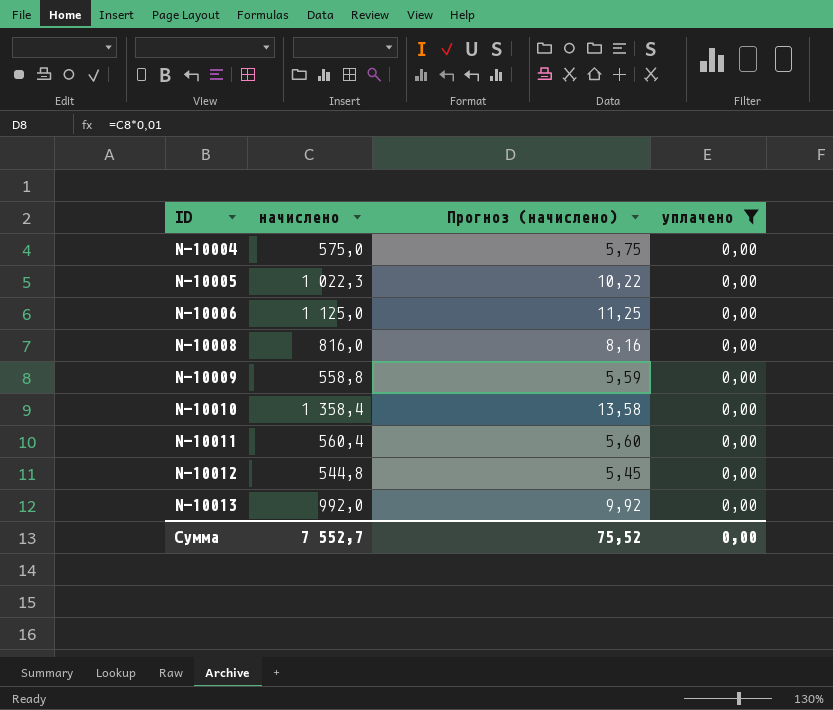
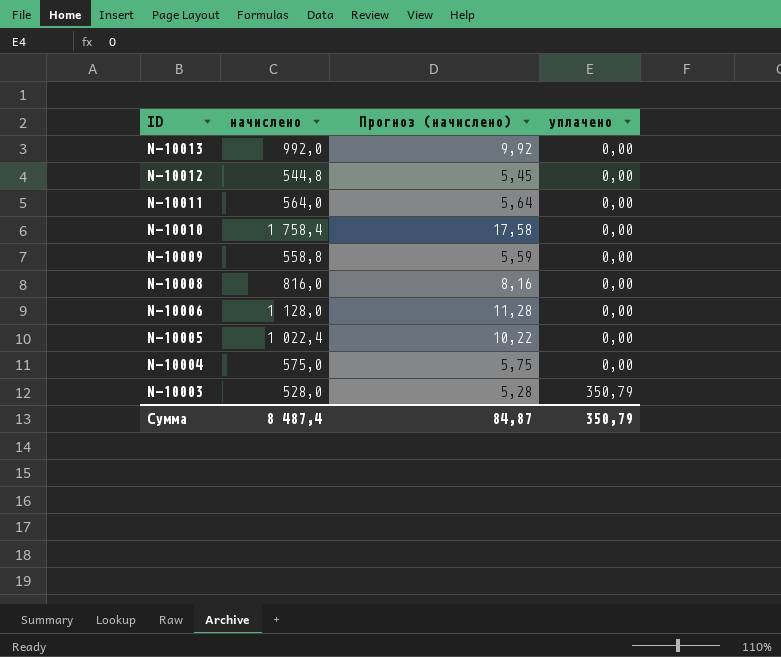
filter: уплачено = 0,00 -> none
row order: ID ascending -> ID descending
N-10011 | начислено: 560,4 -> 564,0
N-10011 | Прогноз (начислено): 5,60 -> 5,64
N-10010 | начислено: 1 358,4 -> 1 758,4
N-10010 | Прогноз (начислено): 13,58 -> 17,58
N-10006 | начислено: 1 125,0 -> 1 128,0
N-10006 | Прогноз (начислено): 11,25 -> 11,28
N-10005 | начислено: 1 022,3 -> 1 022,4
Сумма | начислено: 7 552,7 -> 8 487,4
Сумма | Прогноз (начислено): 75,52 -> 84,87
Сумма | уплачено: 0,00 -> 350,79

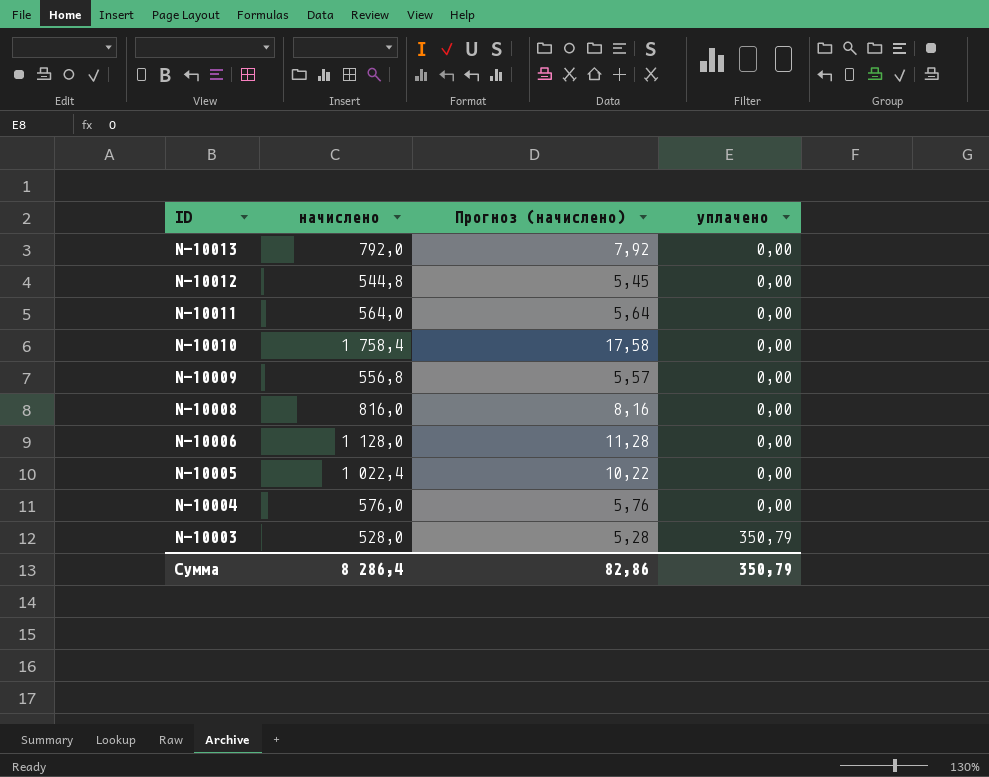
N-10013 | начислено: 992,0 -> 792,0
N-10013 | Прогноз (начислено): 9,92 -> 7,92
N-10009 | начислено: 558,8 -> 556,8
N-10009 | Прогноз (начислено): 5,59 -> 5,57
N-10004 | начислено: 575,0 -> 576,0
N-10004 | Прогноз (начислено): 5,75 -> 5,76
Сумма | начислено: 8 487,4 -> 8 286,4
Сумма | Прогноз (начислено): 84,87 -> 82,86

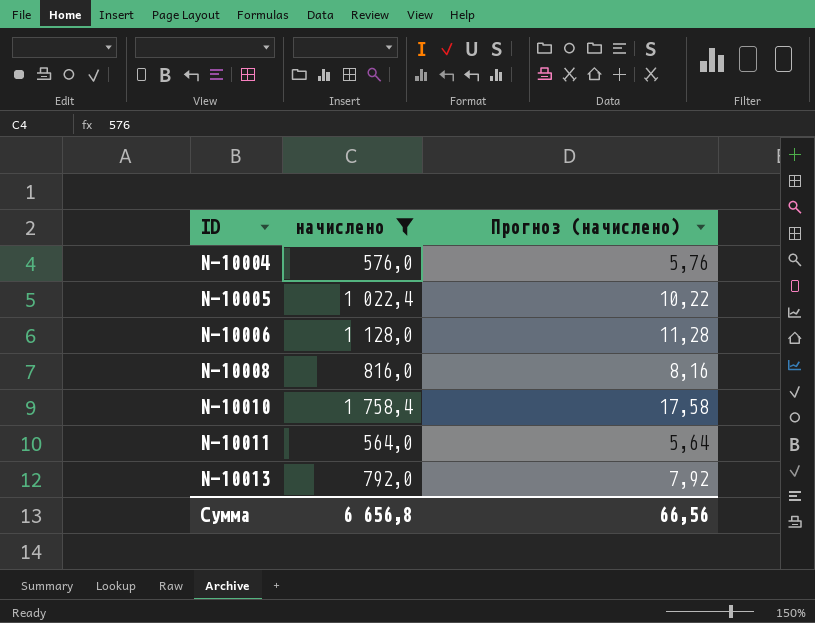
filter: none -> начислено >= 564,0
row order: ID descending -> ID ascending
column уплачено | position: 4 -> none
Сумма | начислено: 8 286,4 -> 6 656,8
Сумма | Прогноз (начислено): 82,86 -> 66,56

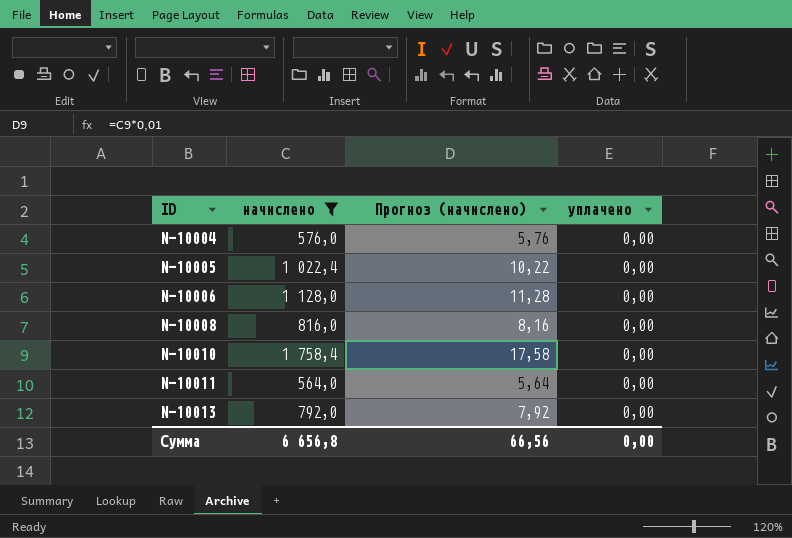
column уплачено | position: none -> 4

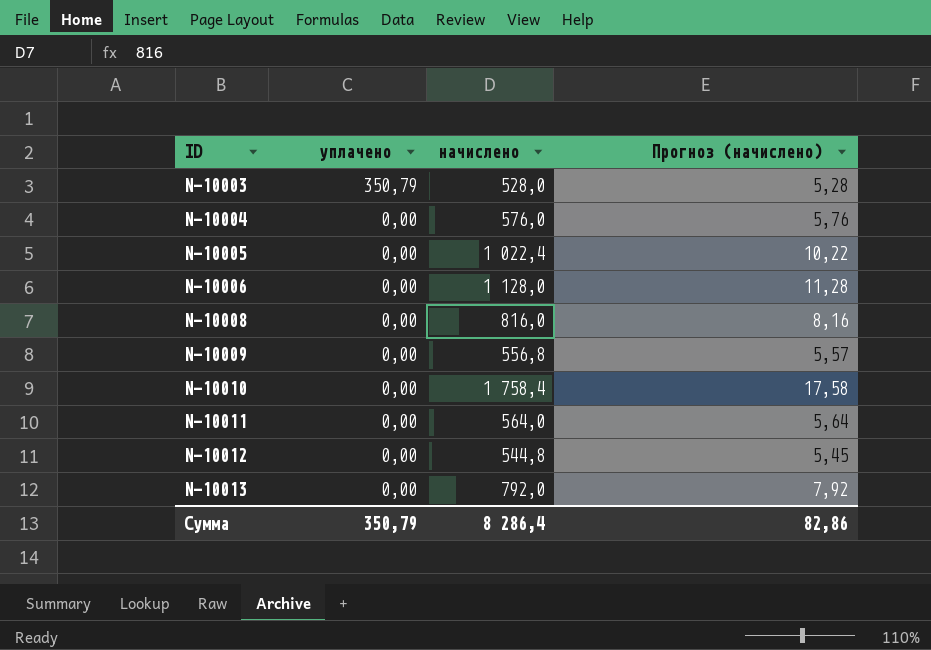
filter: начислено >= 564,0 -> none
column уплачено | position: 4 -> 2
Сумма | уплачено: 0,00 -> 350,79
Сумма | начислено: 6 656,8 -> 8 286,4
Сумма | Прогноз (начислено): 66,56 -> 82,86

